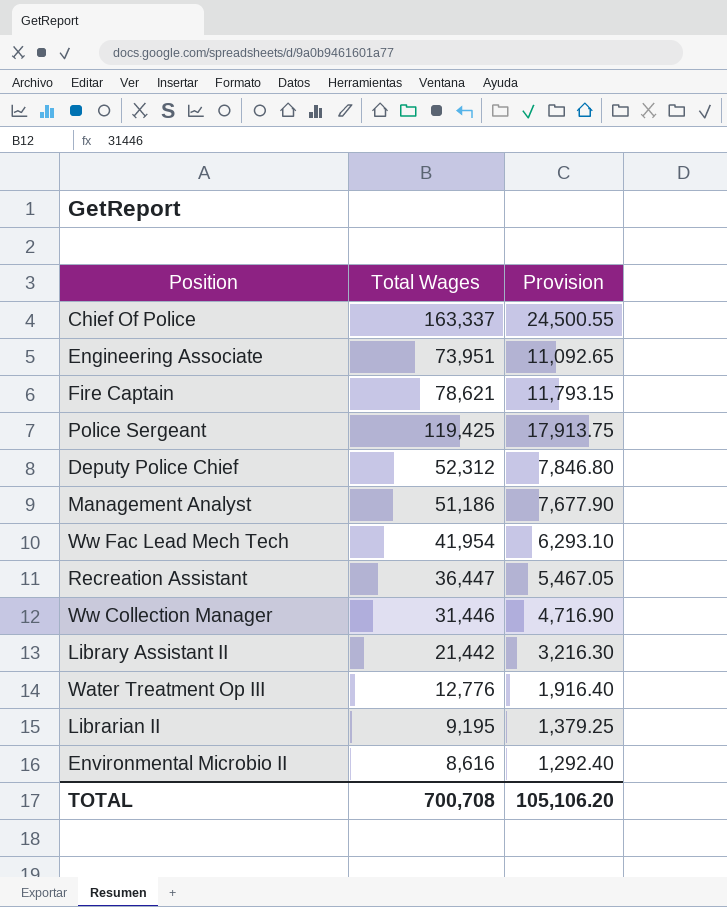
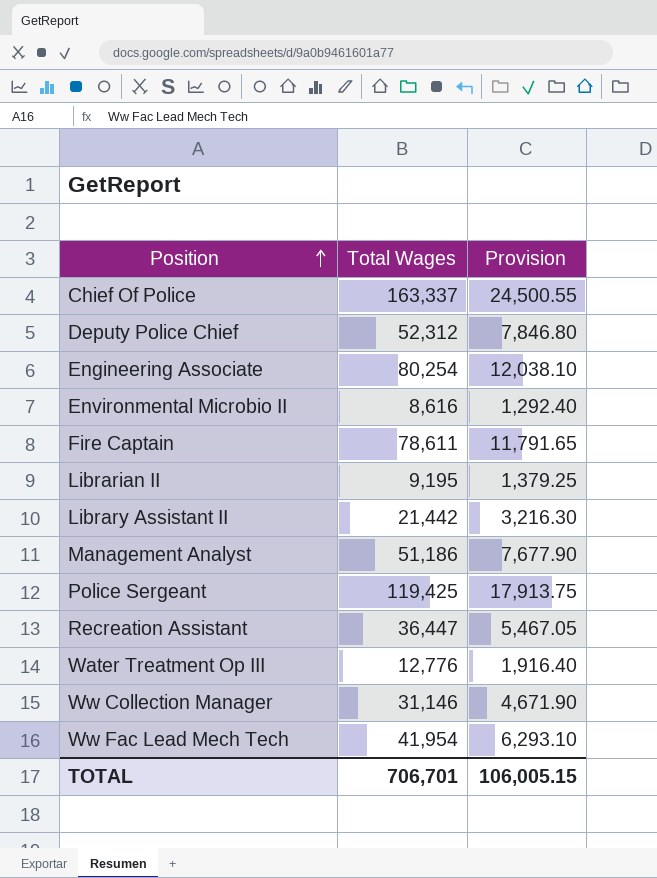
row order: none -> Position ascending
Engineering Associate | Total Wages: 73,951 -> 80,254
Engineering Associate | Provision: 11,092.65 -> 12,038.10
Fire Captain | Total Wages: 78,621 -> 78,611
Fire Captain | Provision: 11,793.15 -> 11,791.65
Ww Collection Manager | Total Wages: 31,446 -> 31,146
Ww Collection Manager | Provision: 4,716.90 -> 4,671.90
TOTAL | Total Wages: 700,708 -> 706,701
TOTAL | Provision: 105,106.20 -> 106,005.15

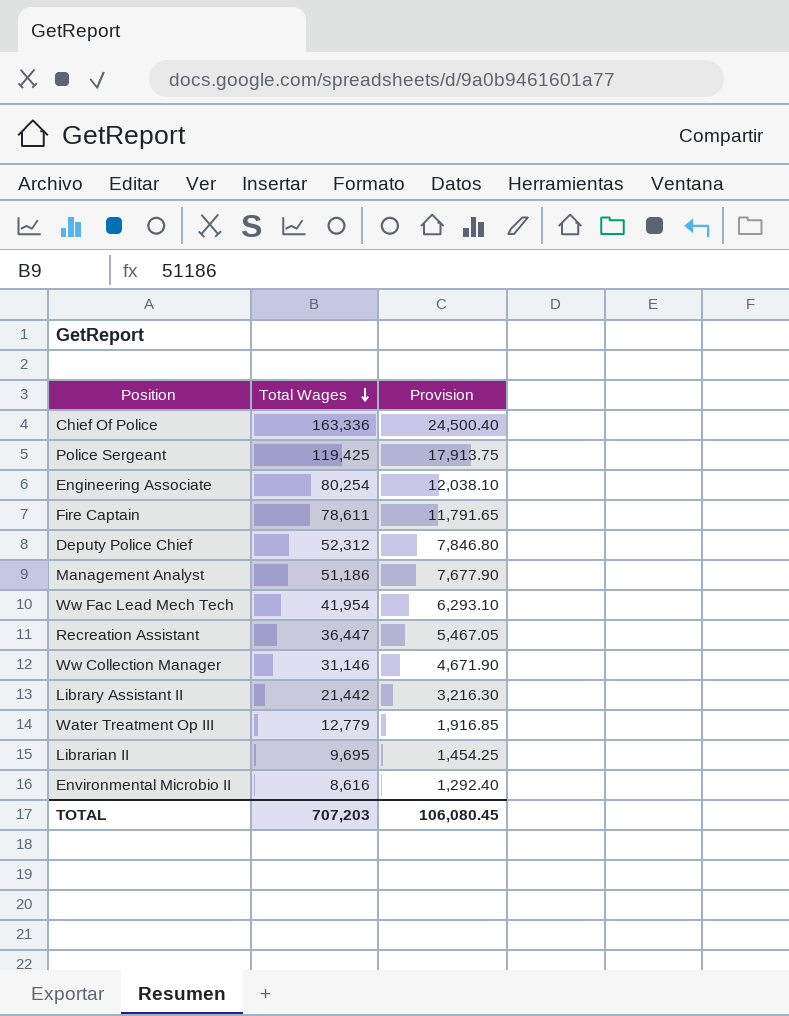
row order: Position ascending -> Total Wages descending
Chief Of Police | Total Wages: 163,337 -> 163,336
Chief Of Police | Provision: 24,500.55 -> 24,500.40
Water Treatment Op III | Total Wages: 12,776 -> 12,779
Water Treatment Op III | Provision: 1,916.40 -> 1,916.85
Librarian II | Total Wages: 9,195 -> 9,695
Librarian II | Provision: 1,379.25 -> 1,454.25
TOTAL | Total Wages: 706,701 -> 707,203
TOTAL | Provision: 106,005.15 -> 106,080.45

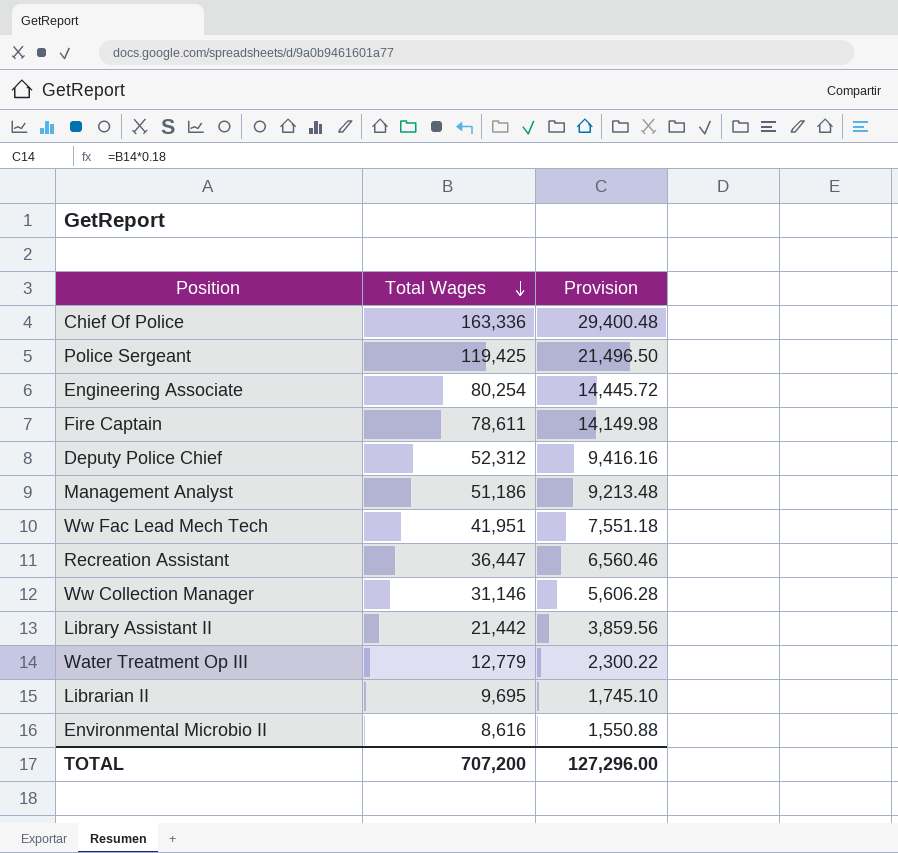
column Provision | formula: [Total Wages] * 0.15 -> [Total Wages] * 0.18
Ww Fac Lead Mech Tech | Total Wages: 41,954 -> 41,951
TOTAL | Total Wages: 707,203 -> 707,200
TOTAL | Provision: 106,080.45 -> 127,296.00

